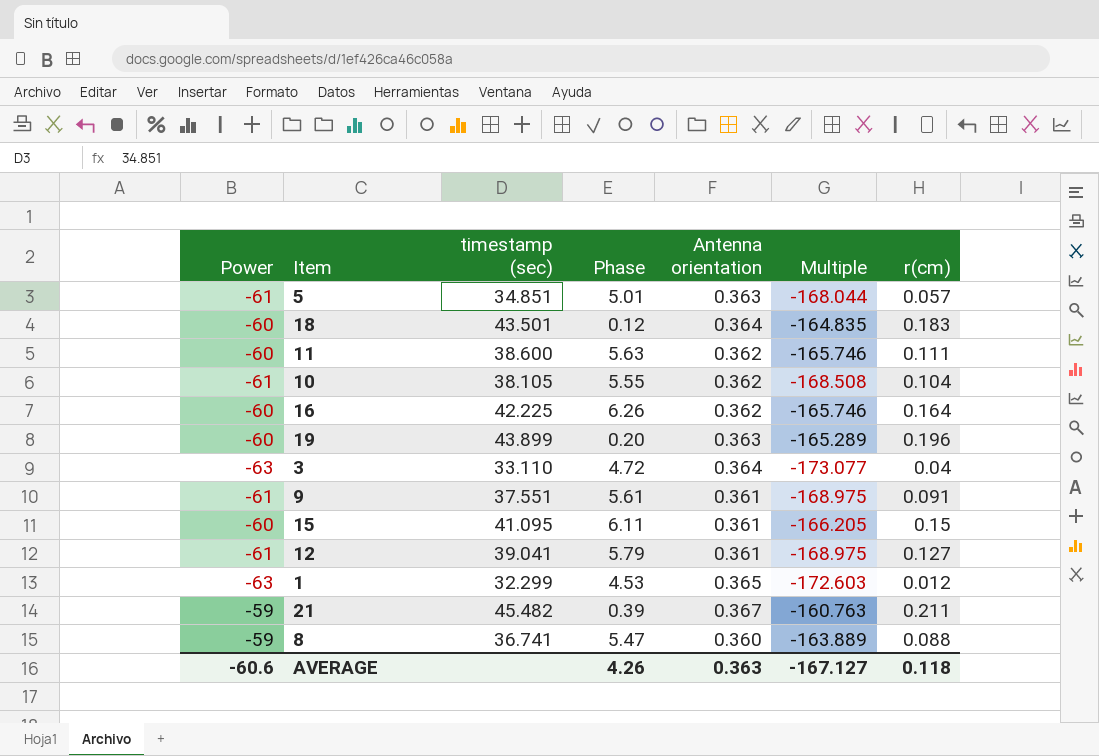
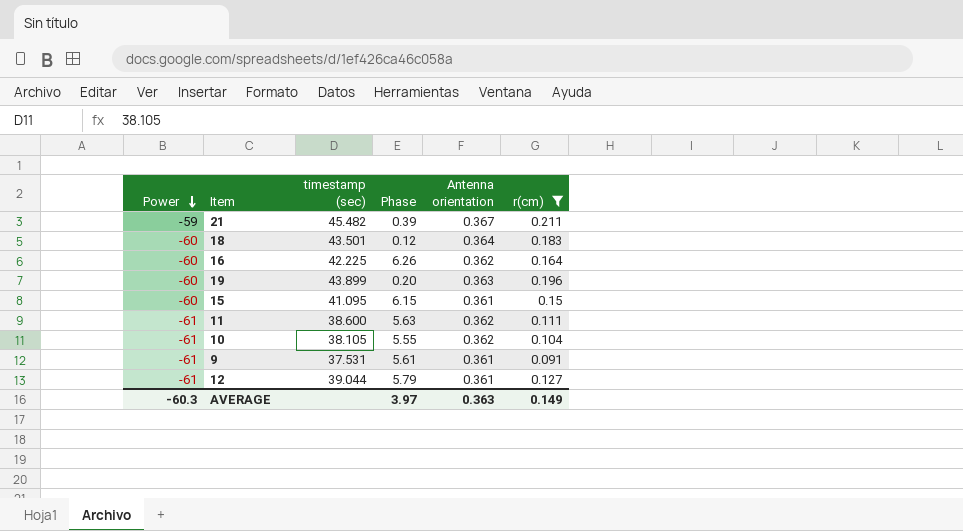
filter: none -> r(cm) >= 0.091
row order: none -> Power descending
column Multiple | formula: [Power] / [Antenna orientation] -> none
15 | Phase: 6.11 -> 6.15
11 | Power: -60 -> -61
9 | timestamp (sec): 37.551 -> 37.531
12 | timestamp (sec): 39.041 -> 39.044
AVERAGE | Power: -60.6 -> -60.3
AVERAGE | Phase: 4.26 -> 3.97
AVERAGE | r(cm): 0.118 -> 0.149

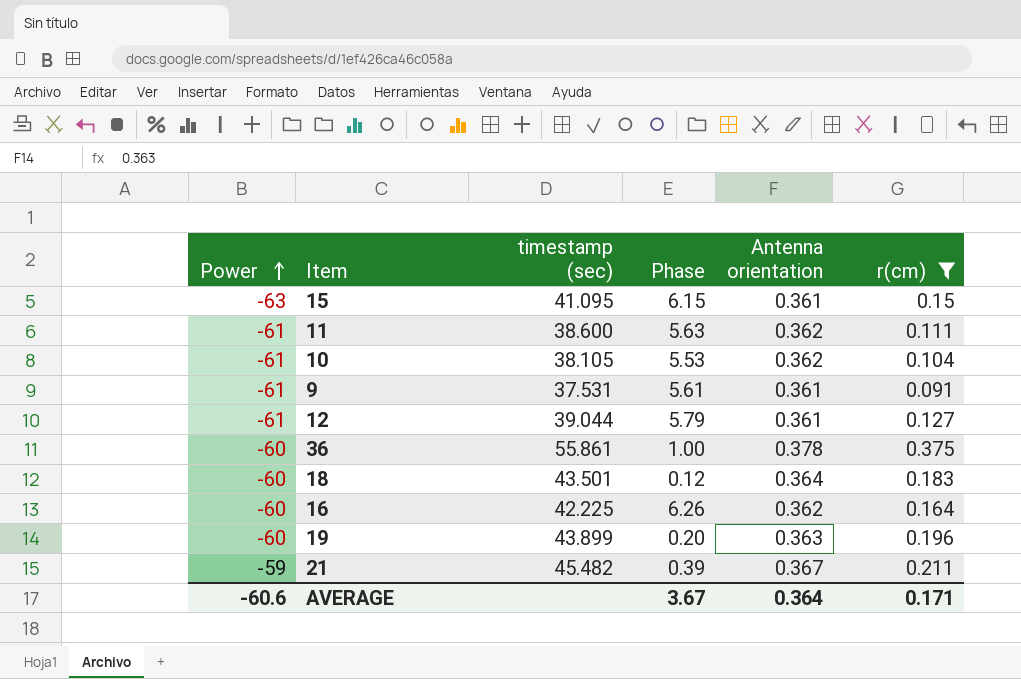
row order: Power descending -> Power ascending
15 | Power: -60 -> -63
10 | Phase: 5.55 -> 5.53
row 36: none -> -60 | 55.861 | 1.00 | 0.378 | 0.375
AVERAGE | Power: -60.3 -> -60.6
AVERAGE | Phase: 3.97 -> 3.67
AVERAGE | Antenna orientation: 0.363 -> 0.364
AVERAGE | r(cm): 0.149 -> 0.171

